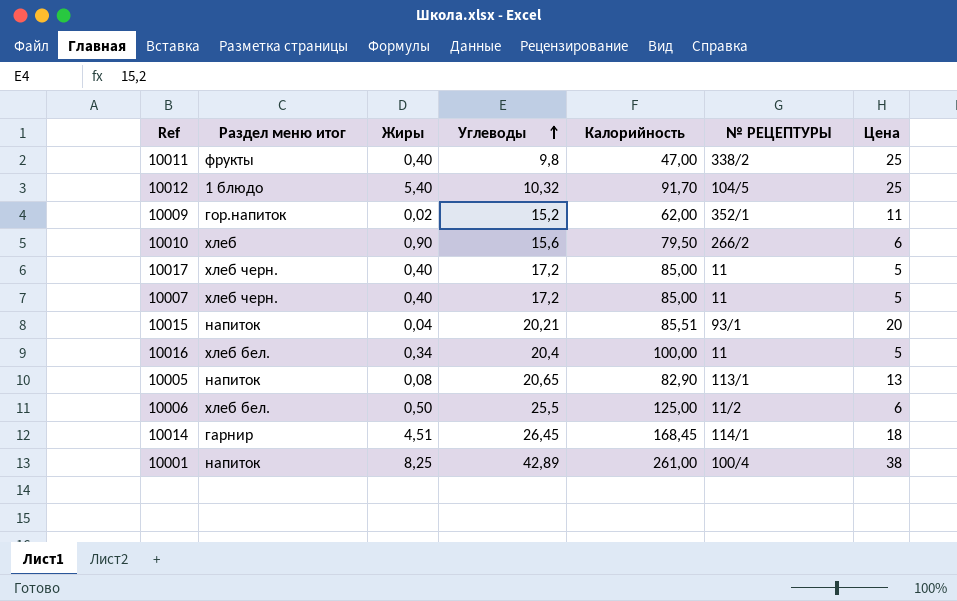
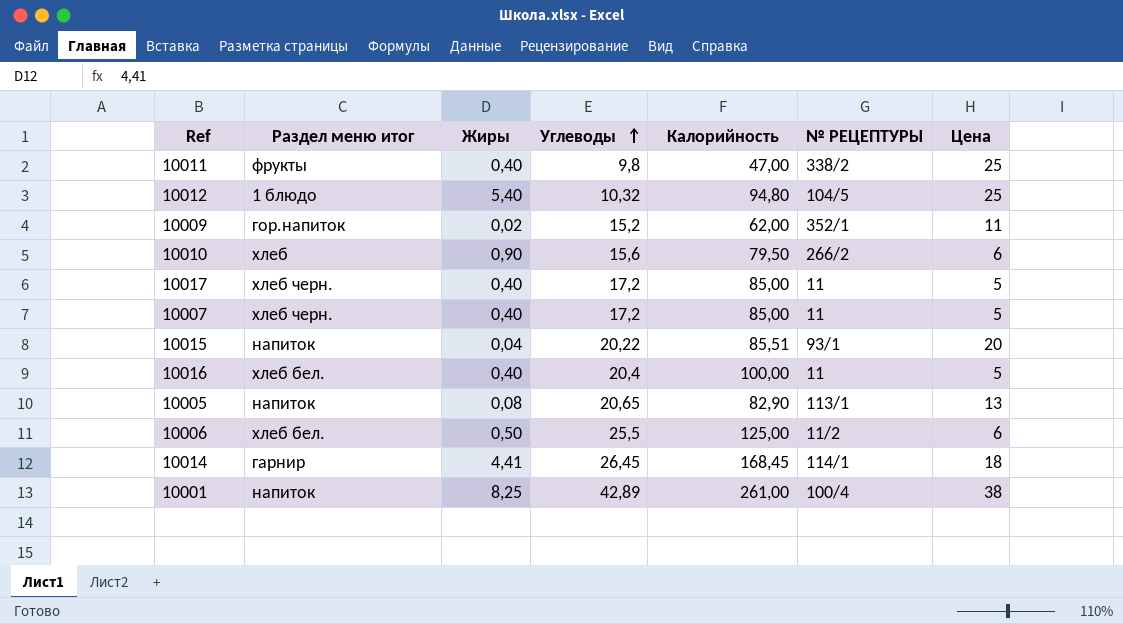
10012 | Калорийность: 91,70 -> 94,80
10015 | Углеводы: 20,21 -> 20,22
10016 | Жиры: 0,34 -> 0,40
10014 | Жиры: 4,51 -> 4,41

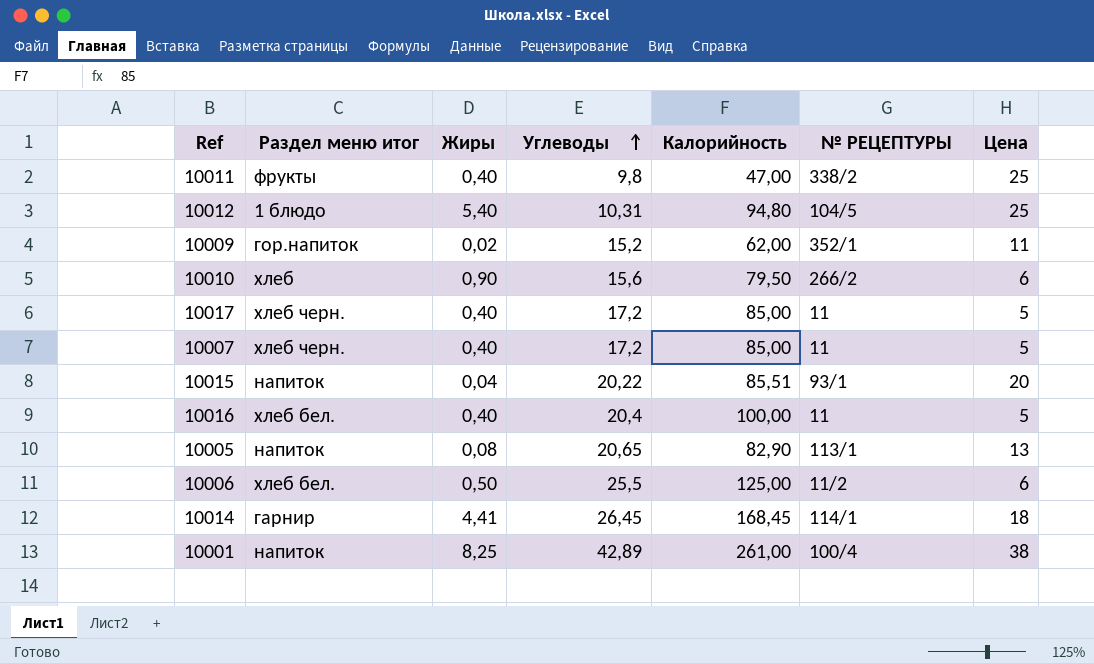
10012 | Углеводы: 10,32 -> 10,31

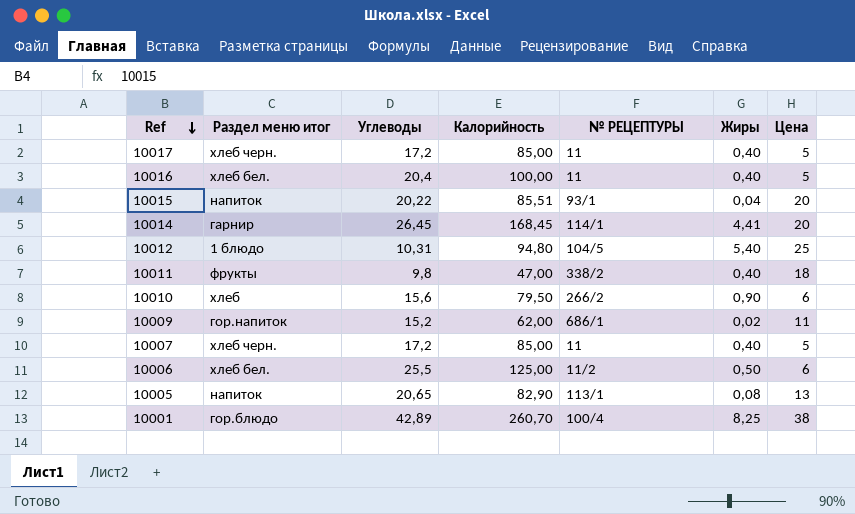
row order: Углеводы ascending -> Ref descending
column Жиры | position: 3 -> 6
10014 | Цена: 18 -> 20
10011 | Цена: 25 -> 18
10009 | № РЕЦЕПТУРЫ: 352/1 -> 686/1
10001 | Раздел меню итог: напиток -> гор.блюдо
10001 | Калорийность: 261,00 -> 260,70

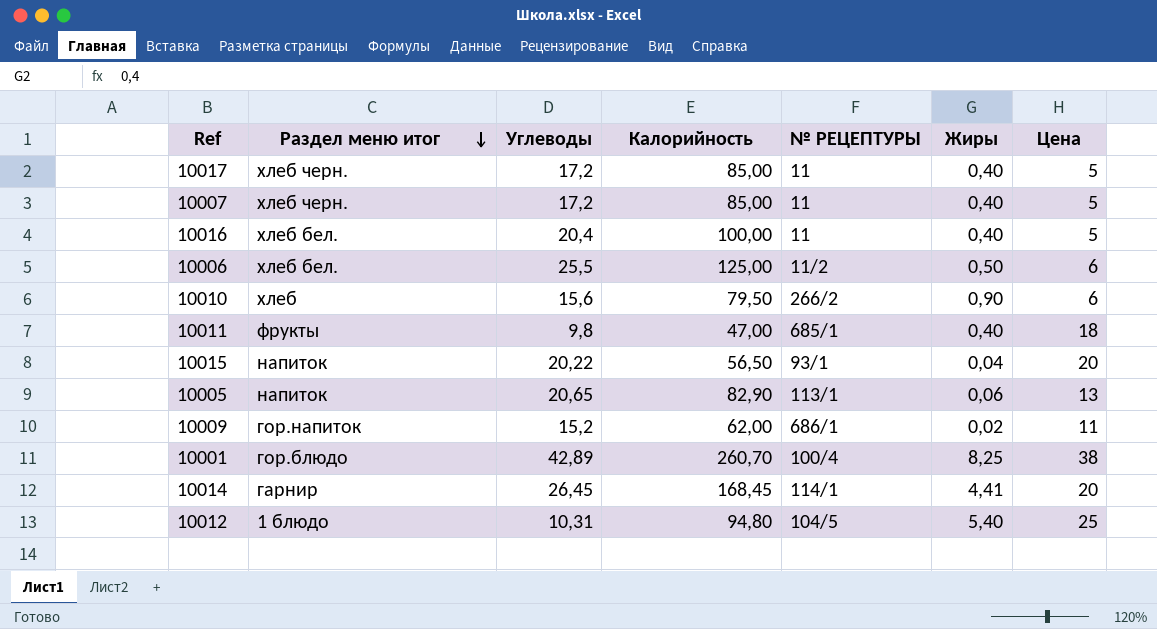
row order: Ref descending -> Раздел меню итог descending
10011 | № РЕЦЕПТУРЫ: 338/2 -> 685/1
10015 | Калорийность: 85,51 -> 56,50
10005 | Жиры: 0,08 -> 0,06

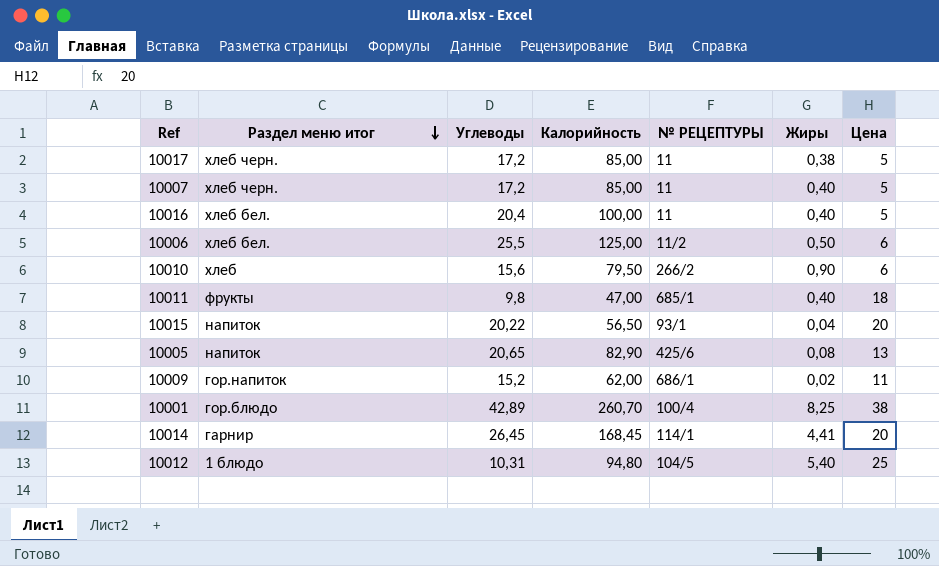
10017 | Жиры: 0,40 -> 0,38
10005 | № РЕЦЕПТУРЫ: 113/1 -> 425/6
10005 | Жиры: 0,06 -> 0,08

